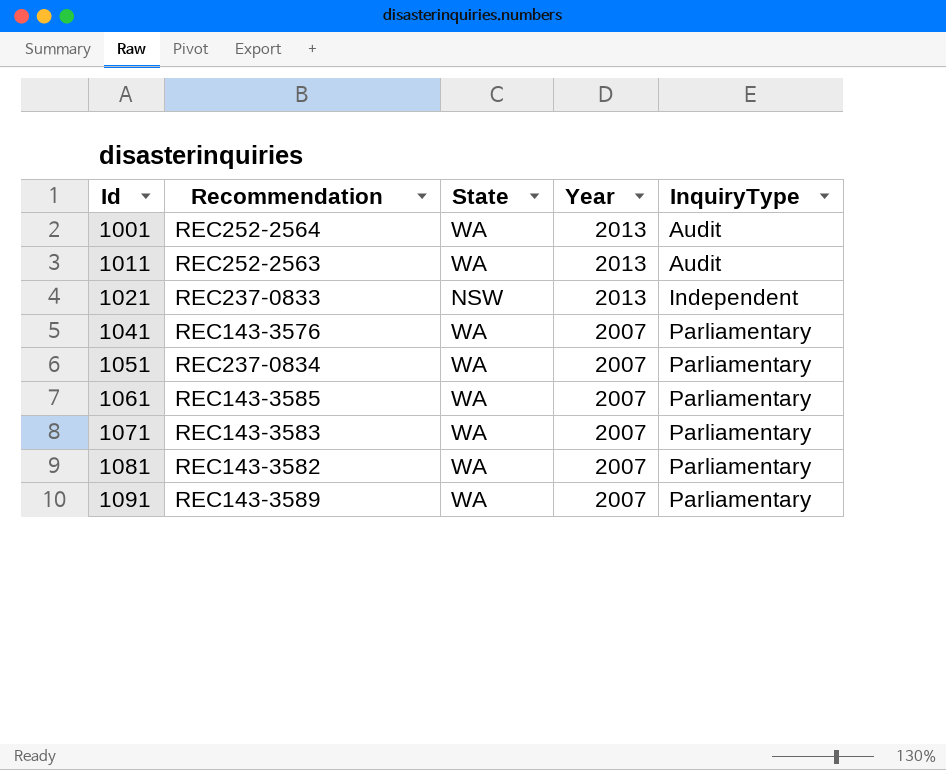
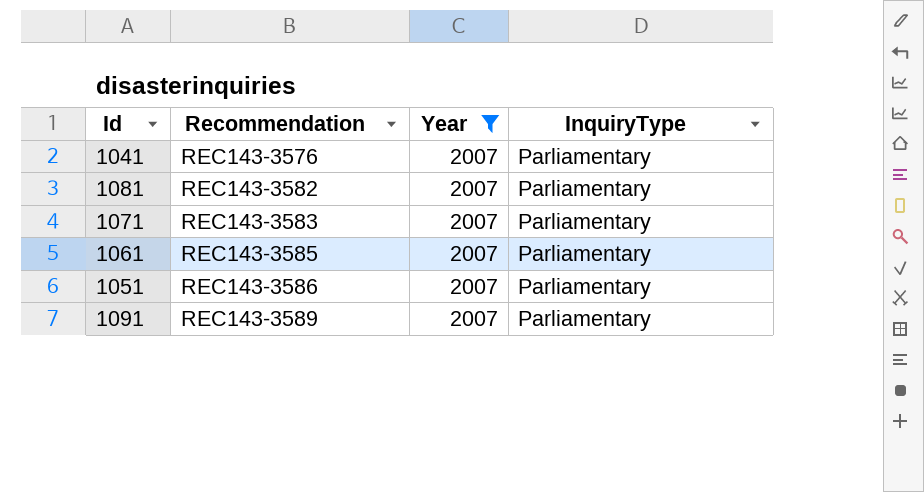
filter: none -> Year = 2007
row order: Id ascending -> Recommendation ascending
column State | position: 3 -> none
1051 | Recommendation: REC237-0834 -> REC143-3586

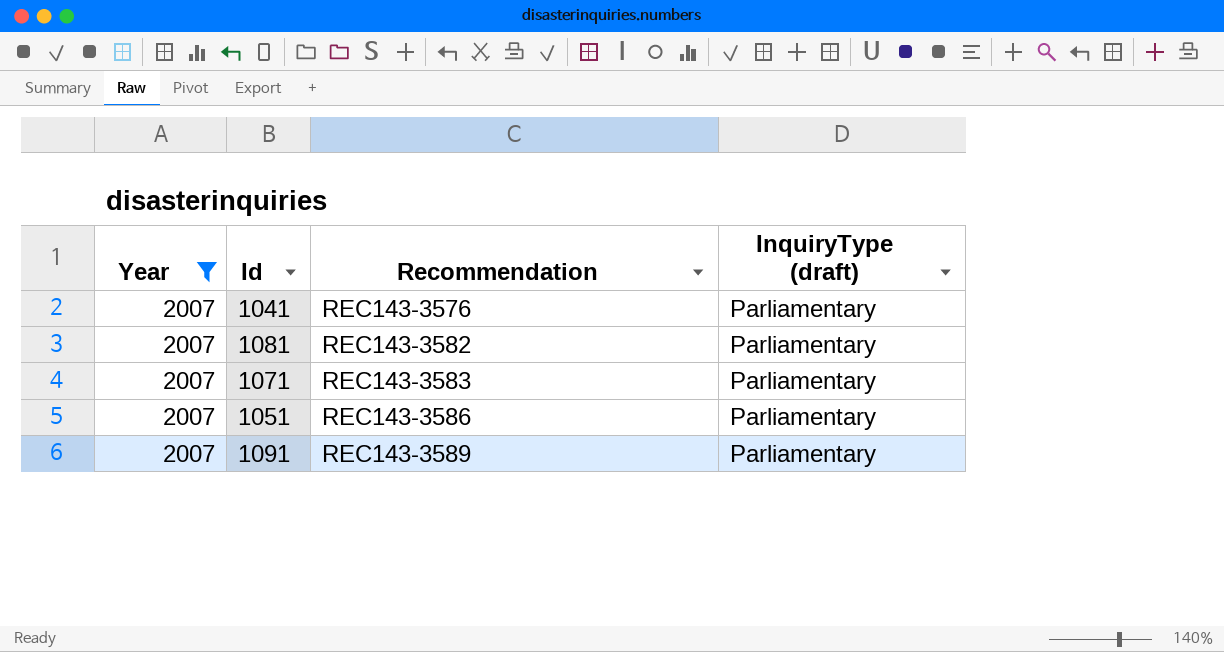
column Year | position: 3 -> 1
column name: InquiryType -> InquiryType (draft)
row 1061: REC143-3585 | 2007 | Parliamentary -> none

